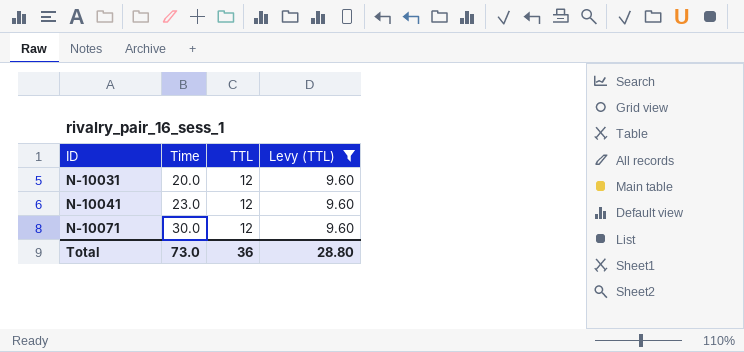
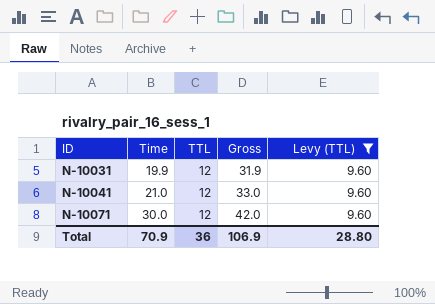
column Gross | formula: none -> [Time] + [TTL]
N-10031 | Time: 20.0 -> 19.9
N-10041 | Time: 23.0 -> 21.0
Total | Time: 73.0 -> 70.9

